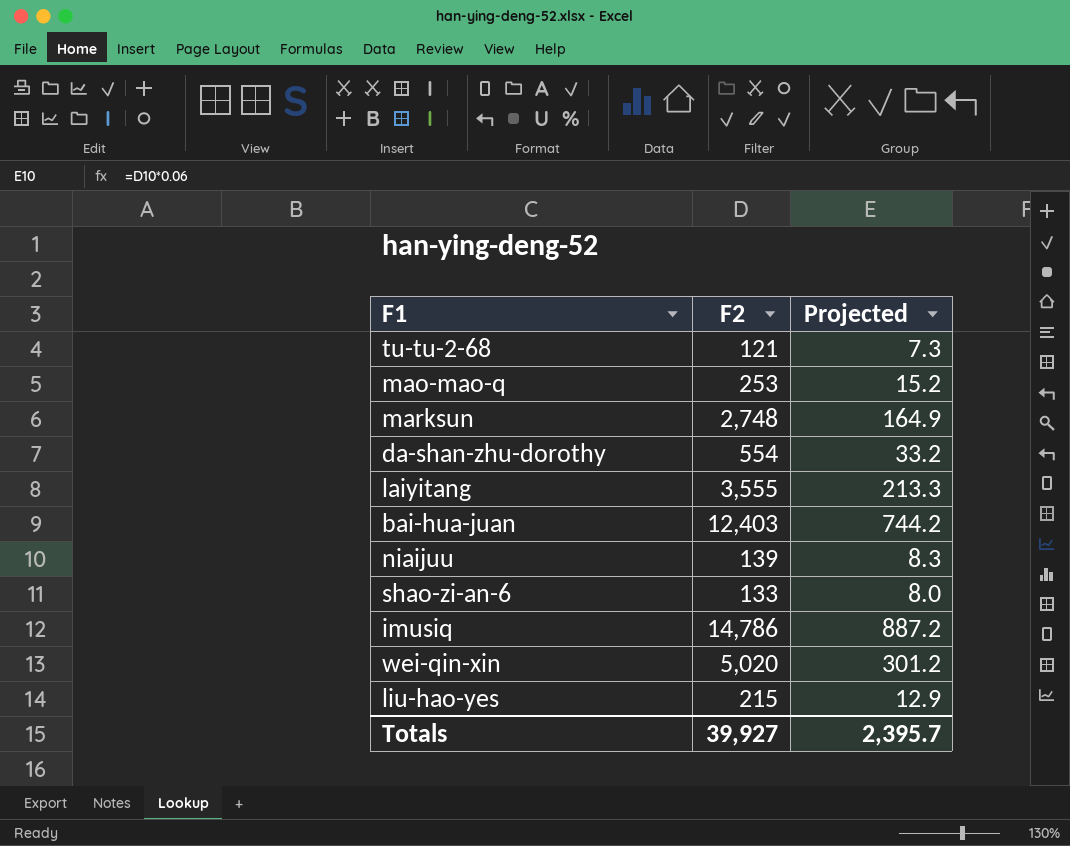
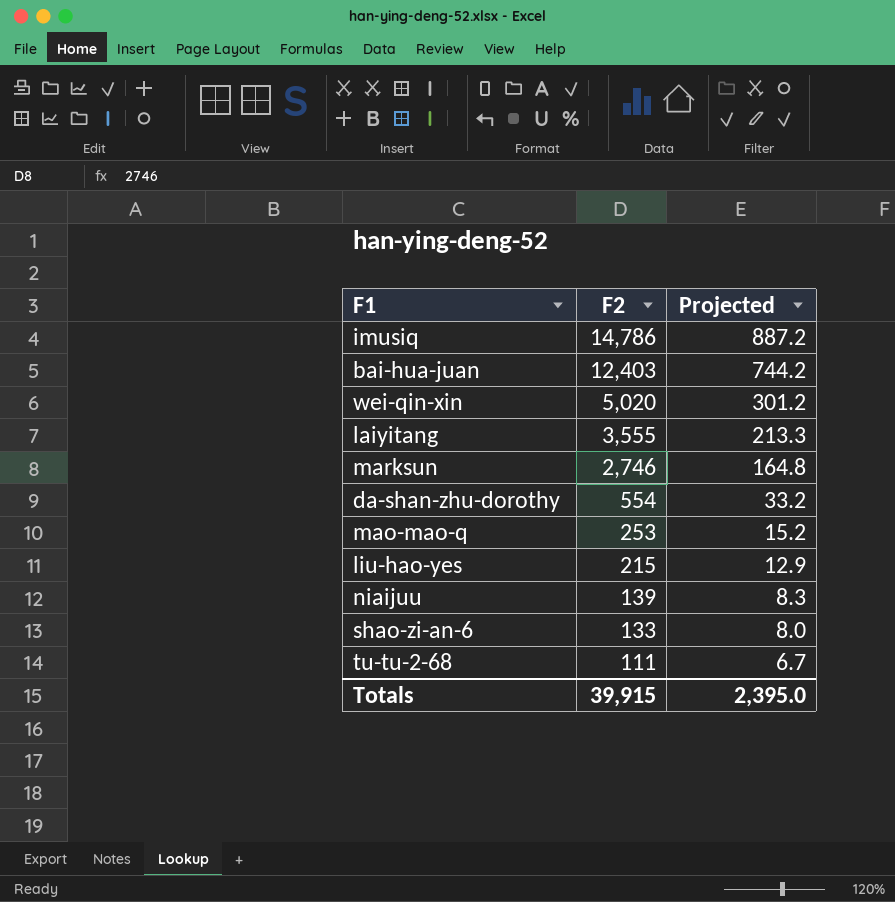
row order: none -> F2 descending
marksun | F2: 2,748 -> 2,746
marksun | Projected: 164.9 -> 164.8
tu-tu-2-68 | F2: 121 -> 111
tu-tu-2-68 | Projected: 7.3 -> 6.7
Totals | F2: 39,927 -> 39,915
Totals | Projected: 2,395.7 -> 2,395.0

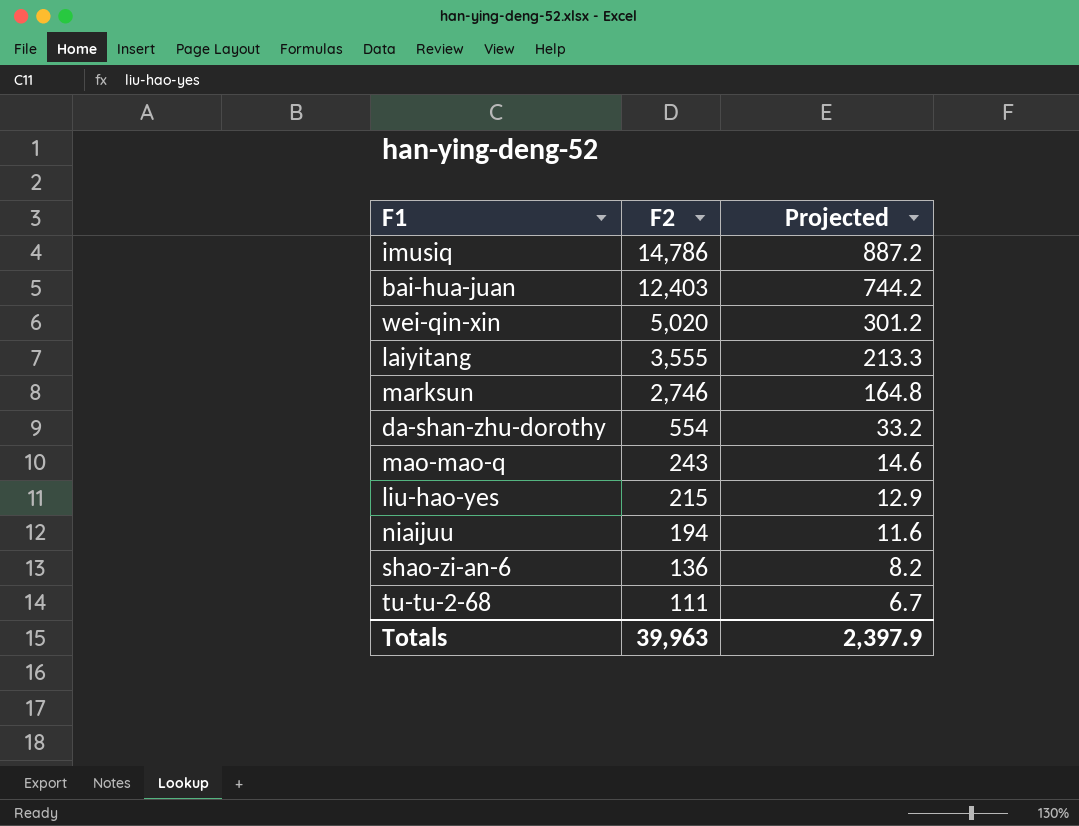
mao-mao-q | F2: 253 -> 243
mao-mao-q | Projected: 15.2 -> 14.6
niaijuu | F2: 139 -> 194
niaijuu | Projected: 8.3 -> 11.6
shao-zi-an-6 | F2: 133 -> 136
shao-zi-an-6 | Projected: 8.0 -> 8.2
Totals | F2: 39,915 -> 39,963
Totals | Projected: 2,395.0 -> 2,397.9

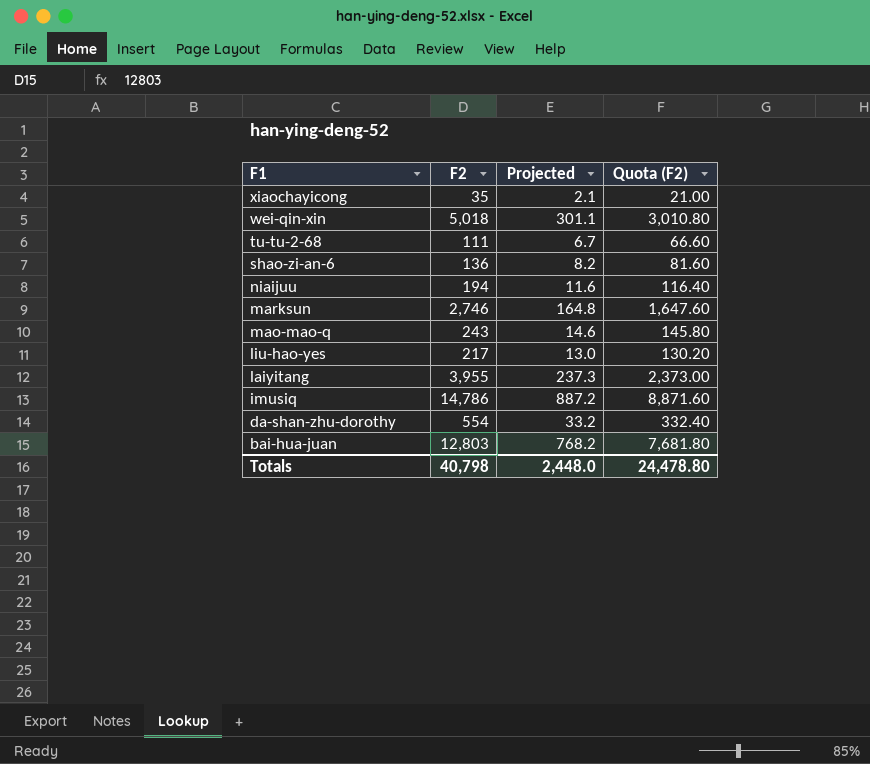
row order: F2 descending -> F1 descending
column Quota (F2) | formula: none -> [F2] * 0.6
row xiaochayicong: none -> 35 | 2.1 | 21.00
wei-qin-xin | F2: 5,020 -> 5,018
wei-qin-xin | Projected: 301.2 -> 301.1
liu-hao-yes | F2: 215 -> 217
liu-hao-yes | Projected: 12.9 -> 13.0
laiyitang | F2: 3,555 -> 3,955
laiyitang | Projected: 213.3 -> 237.3
bai-hua-juan | F2: 12,403 -> 12,803
bai-hua-juan | Projected: 744.2 -> 768.2
Totals | F2: 39,963 -> 40,798
Totals | Projected: 2,397.9 -> 2,448.0

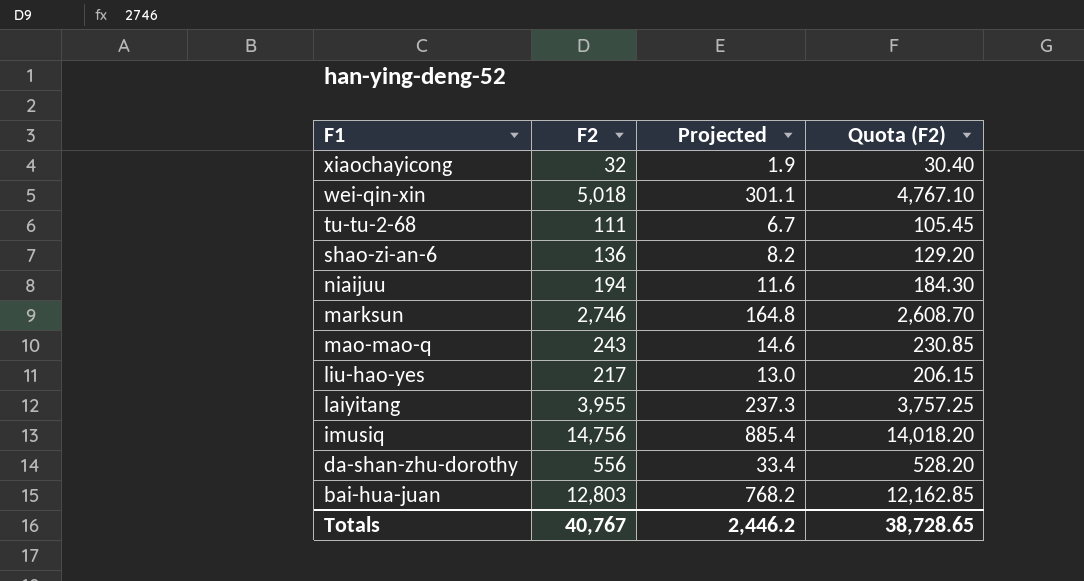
column Quota (F2) | formula: [F2] * 0.6 -> [F2] * 0.95
xiaochayicong | F2: 35 -> 32
xiaochayicong | Projected: 2.1 -> 1.9
imusiq | F2: 14,786 -> 14,756
imusiq | Projected: 887.2 -> 885.4
da-shan-zhu-dorothy | F2: 554 -> 556
da-shan-zhu-dorothy | Projected: 33.2 -> 33.4
Totals | F2: 40,798 -> 40,767
Totals | Projected: 2,448.0 -> 2,446.2
Totals | Quota (F2): 24,478.80 -> 38,728.65

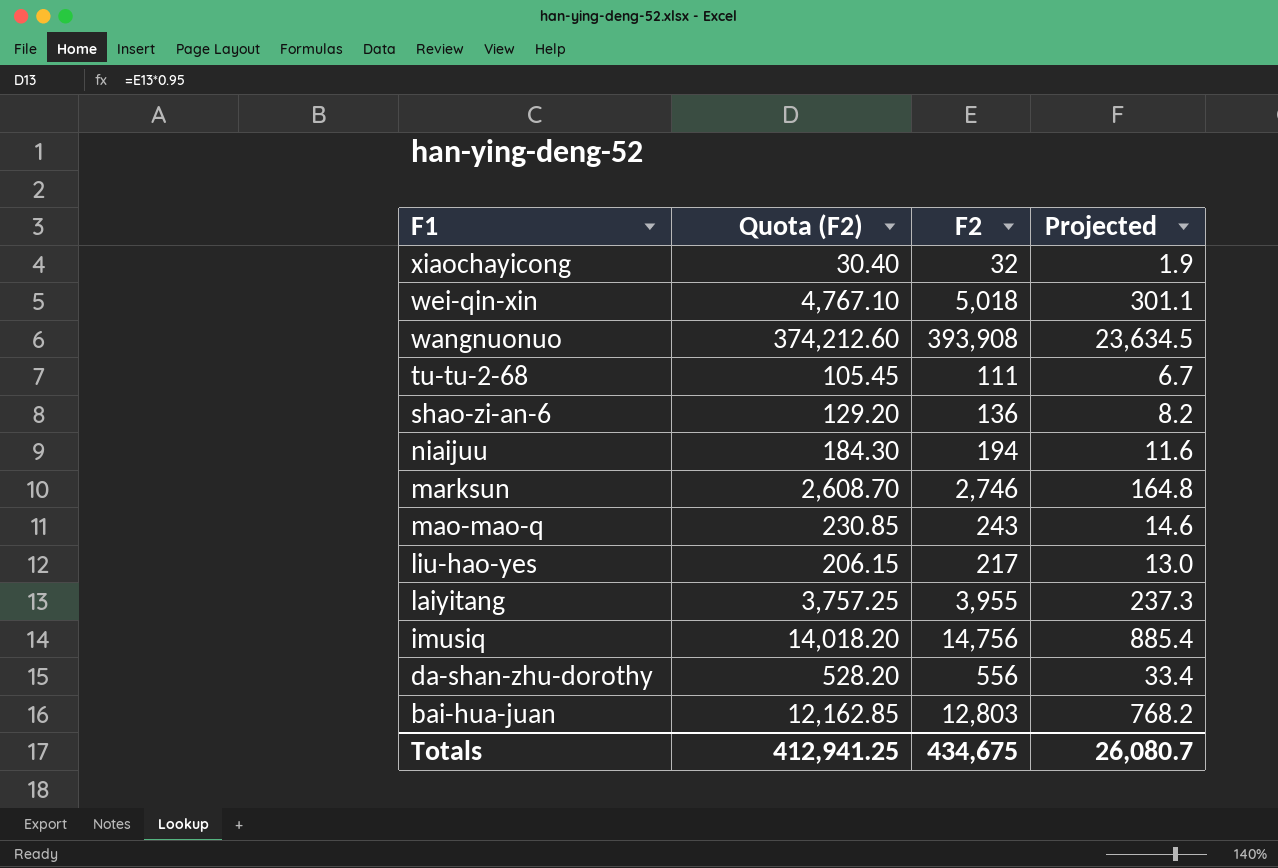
column Quota (F2) | position: 4 -> 2
row wangnuonuo: none -> 374,212.60 | 393,908 | 23,634.5
Totals | Quota (F2): 38,728.65 -> 412,941.25
Totals | F2: 40,767 -> 434,675
Totals | Projected: 2,446.2 -> 26,080.7

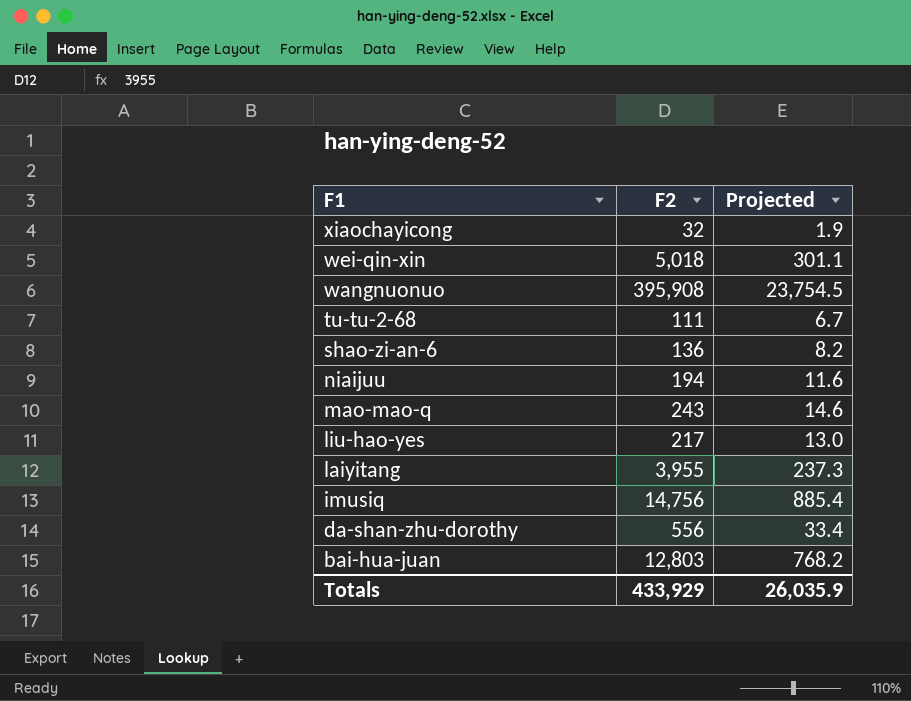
column Quota (F2) | formula: [F2] * 0.95 -> none
row marksun: 2,608.70 | 2,746 | 164.8 -> none
wangnuonuo | F2: 393,908 -> 395,908
wangnuonuo | Projected: 23,634.5 -> 23,754.5
Totals | F2: 434,675 -> 433,929
Totals | Projected: 26,080.7 -> 26,035.9

